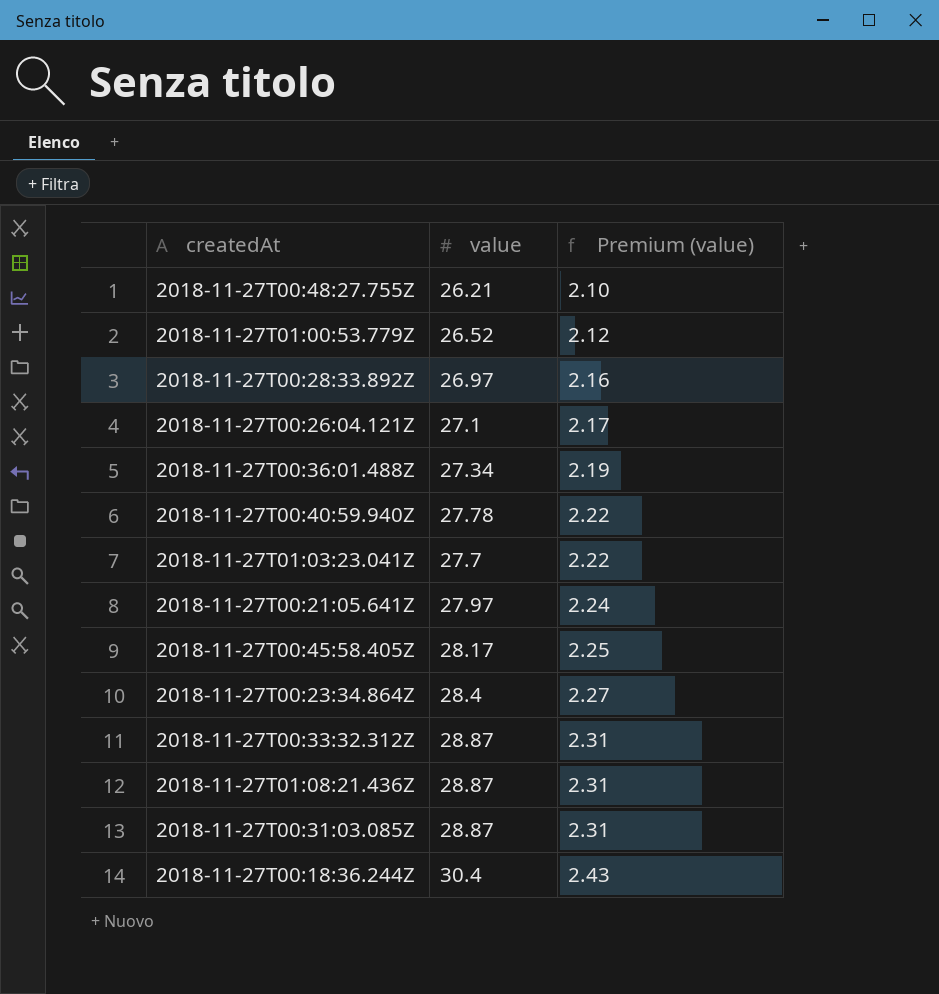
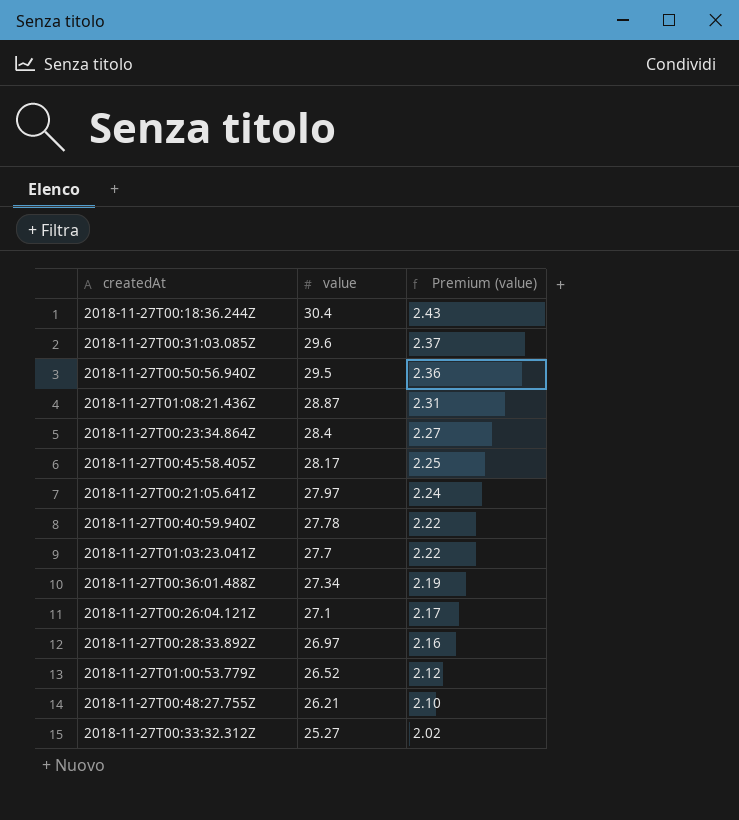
row order: Premium (value) ascending -> value descending
2018-11-27T00:31:03.085Z | value: 28.87 -> 29.6
2018-11-27T00:31:03.085Z | Premium (value): 2.31 -> 2.37
row 2018-11-27T00:50:56.940Z: none -> 29.5 | 2.36
2018-11-27T00:33:32.312Z | value: 28.87 -> 25.27
2018-11-27T00:33:32.312Z | Premium (value): 2.31 -> 2.02

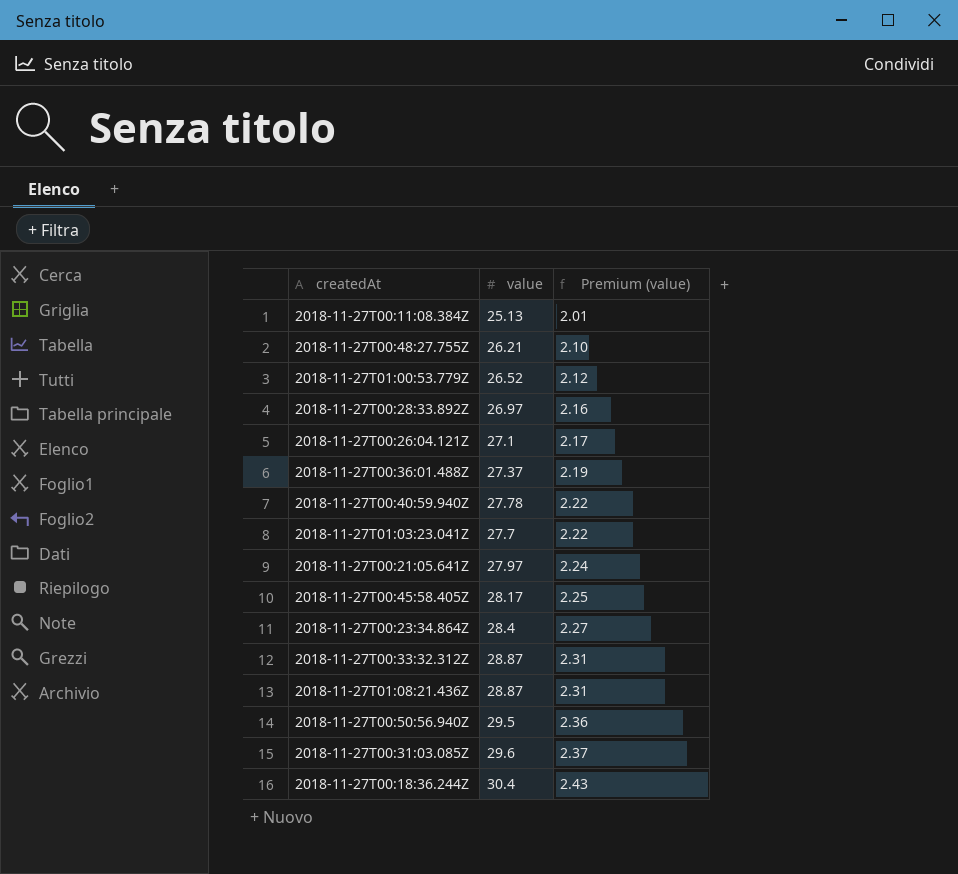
row order: value descending -> Premium (value) ascending
row 2018-11-27T00:11:08.384Z: none -> 25.13 | 2.01
2018-11-27T00:36:01.488Z | value: 27.34 -> 27.37
2018-11-27T00:33:32.312Z | value: 25.27 -> 28.87
2018-11-27T00:33:32.312Z | Premium (value): 2.02 -> 2.31

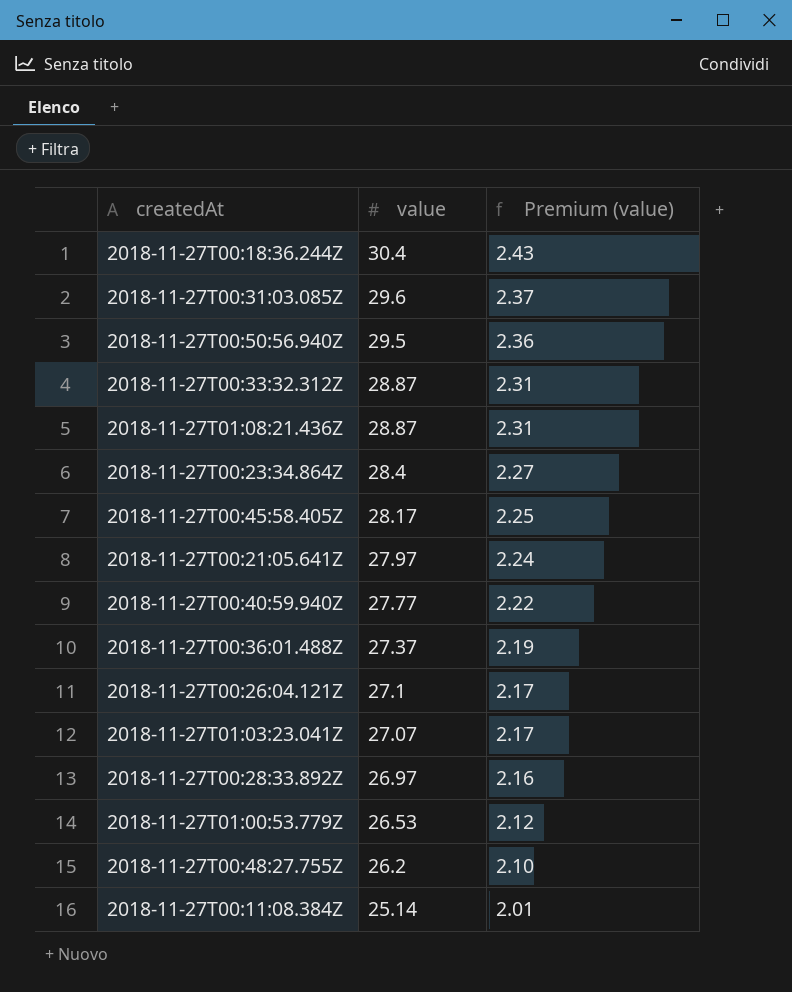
row order: Premium (value) ascending -> value descending
2018-11-27T00:40:59.940Z | value: 27.78 -> 27.77
2018-11-27T01:03:23.041Z | value: 27.7 -> 27.07
2018-11-27T01:03:23.041Z | Premium (value): 2.22 -> 2.17
2018-11-27T01:00:53.779Z | value: 26.52 -> 26.53
2018-11-27T00:48:27.755Z | value: 26.21 -> 26.2
2018-11-27T00:11:08.384Z | value: 25.13 -> 25.14

